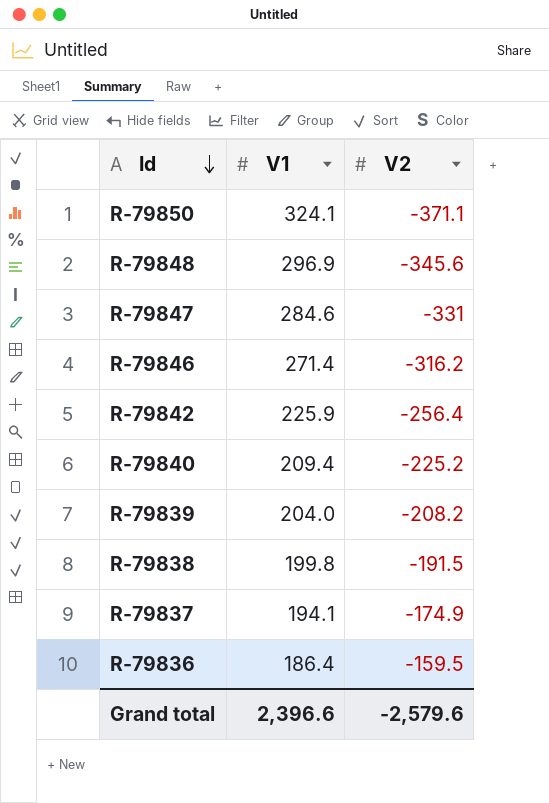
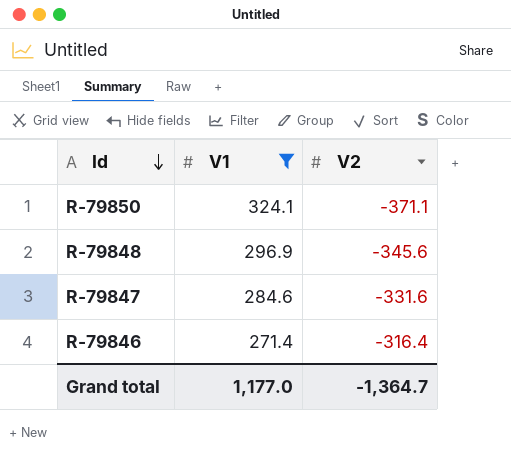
filter: none -> V1 >= 271.4
R-79847 | V2: -331 -> -331.6
R-79846 | V2: -316.2 -> -316.4
Grand total | V1: 2,396.6 -> 1,177.0
Grand total | V2: -2,579.6 -> -1,364.7

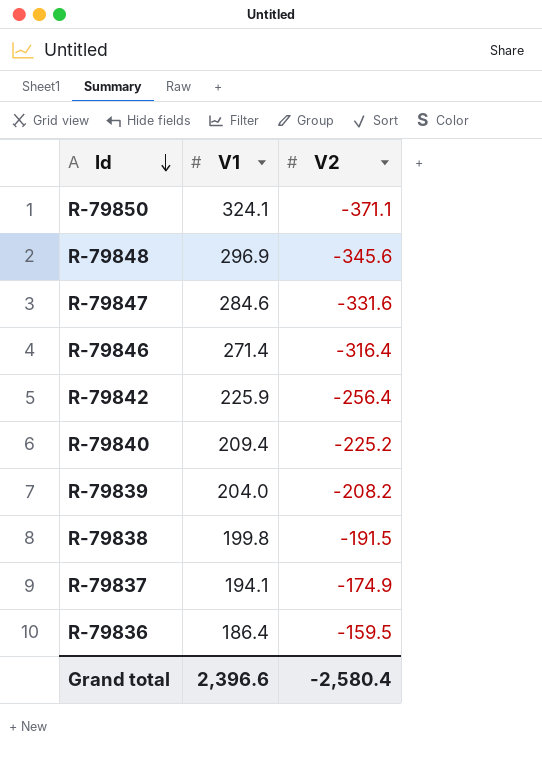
filter: V1 >= 271.4 -> none
Grand total | V1: 1,177.0 -> 2,396.6
Grand total | V2: -1,364.7 -> -2,580.4

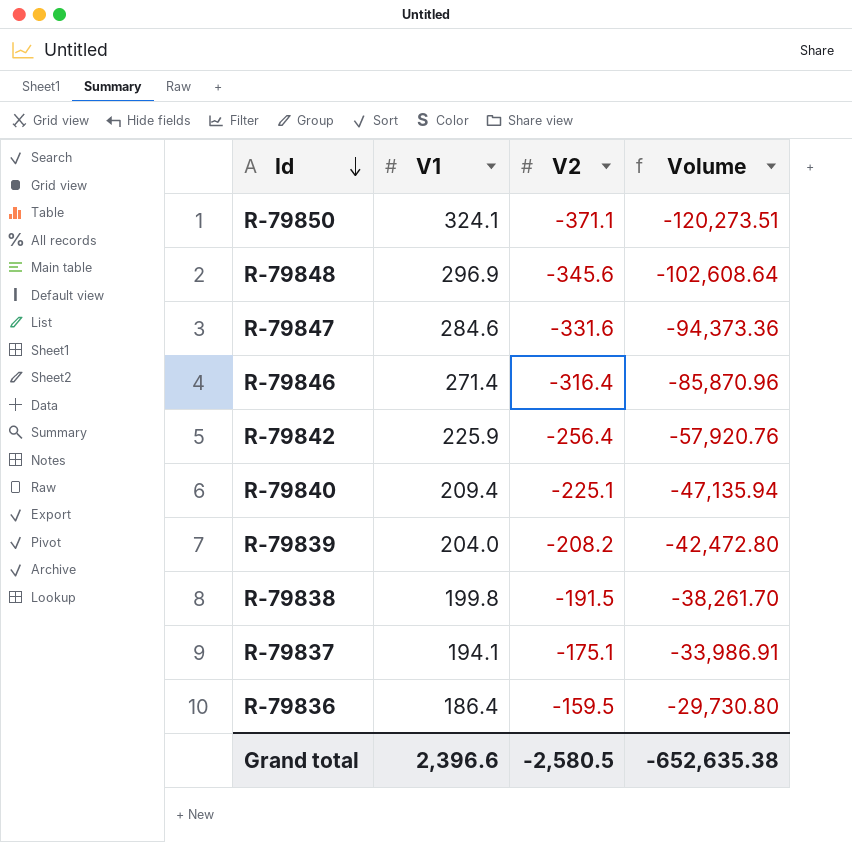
column Volume | formula: none -> [V1] * [V2]
R-79840 | V2: -225.2 -> -225.1
R-79837 | V2: -174.9 -> -175.1
Grand total | V2: -2,580.4 -> -2,580.5

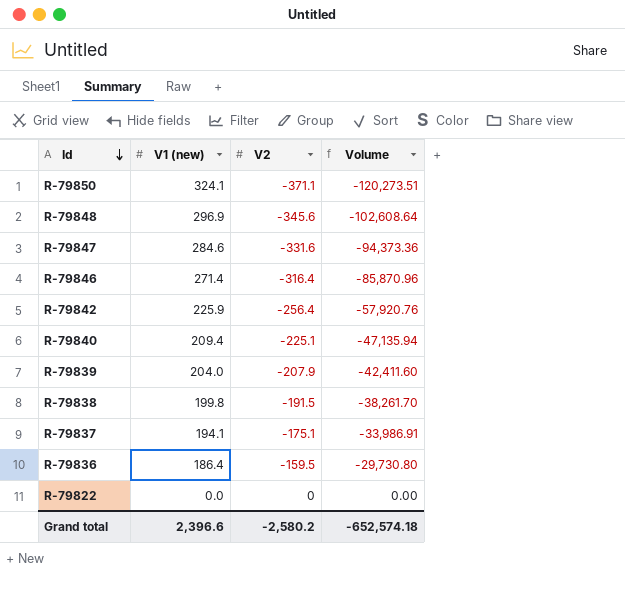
column name: V1 -> V1 (new)
R-79839 | V2: -208.2 -> -207.9
R-79839 | Volume: -42,472.80 -> -42,411.60
row R-79822: none -> 0.0 | 0 | 0.00
Grand total | V2: -2,580.5 -> -2,580.2
Grand total | Volume: -652,635.38 -> -652,574.18

